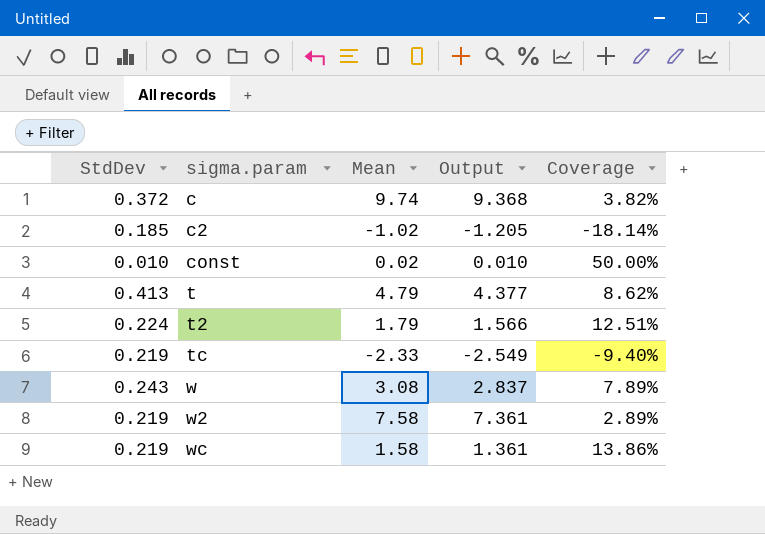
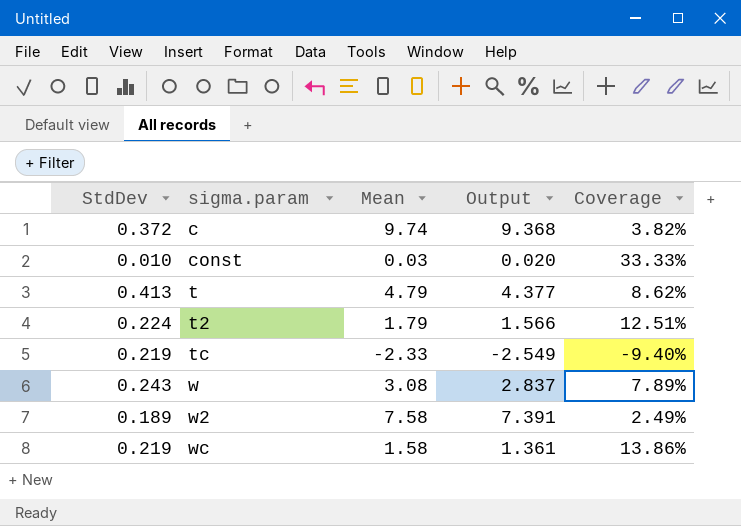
row c2: 0.185 | -1.02 | -1.205 | -18.14% -> none
const | Mean: 0.02 -> 0.03
const | Output: 0.010 -> 0.020
const | Coverage: 50.00% -> 33.33%
w2 | StdDev: 0.219 -> 0.189
w2 | Output: 7.361 -> 7.391
w2 | Coverage: 2.89% -> 2.49%

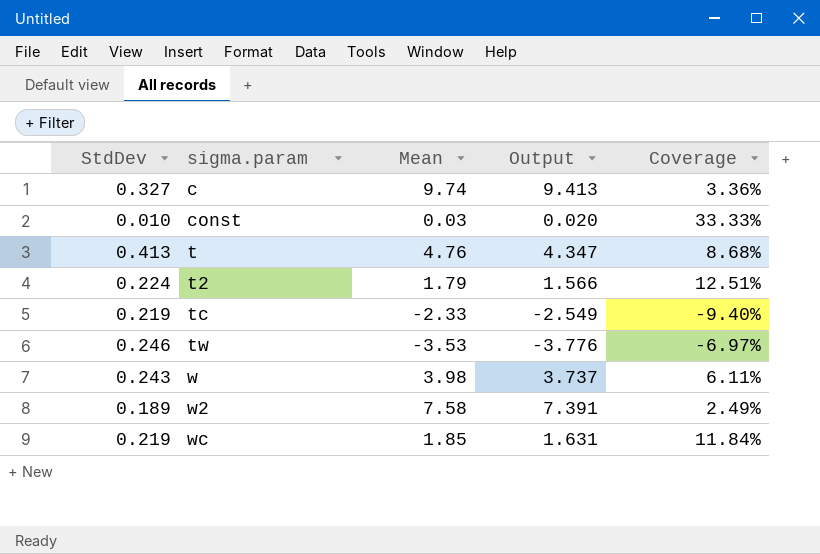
c | StdDev: 0.372 -> 0.327
c | Output: 9.368 -> 9.413
c | Coverage: 3.82% -> 3.36%
t | Mean: 4.79 -> 4.76
t | Output: 4.377 -> 4.347
t | Coverage: 8.62% -> 8.68%
row tw: none -> 0.246 | -3.53 | -3.776 | -6.97%
w | Mean: 3.08 -> 3.98
w | Output: 2.837 -> 3.737
w | Coverage: 7.89% -> 6.11%
wc | Mean: 1.58 -> 1.85
wc | Output: 1.361 -> 1.631
wc | Coverage: 13.86% -> 11.84%

